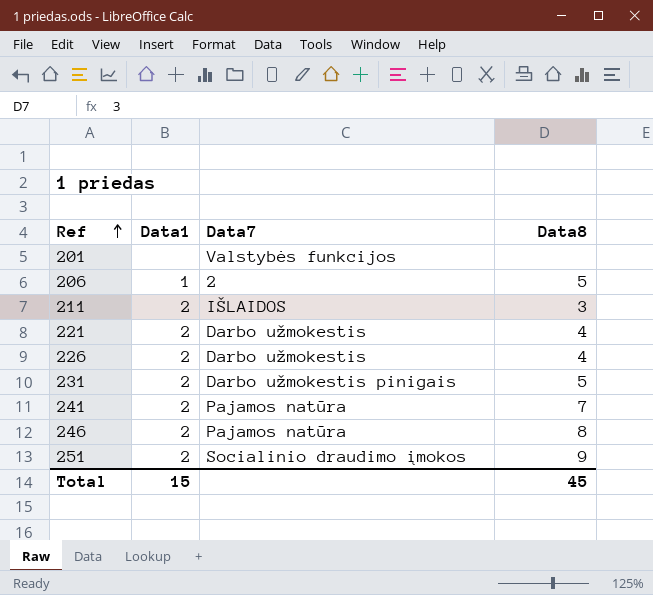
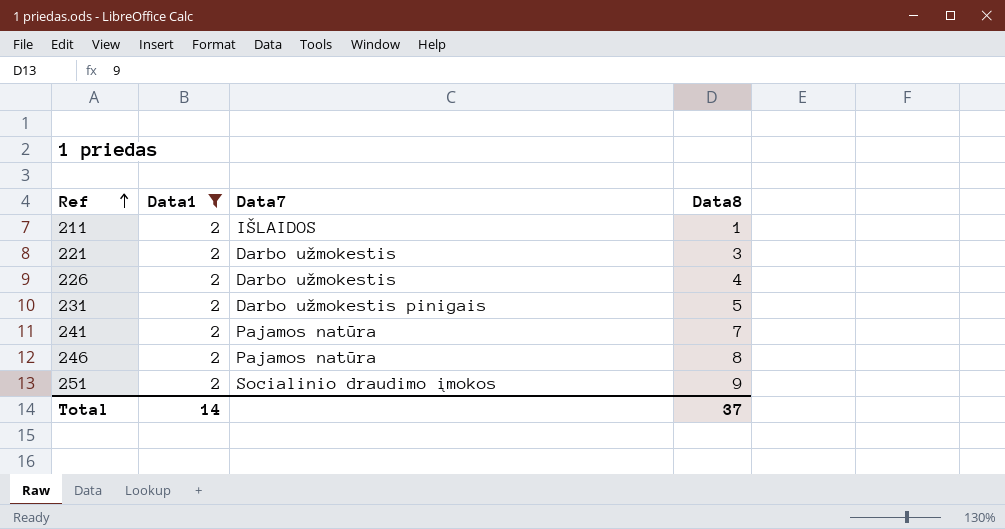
filter: none -> Data1 = 2
211 | Data8: 3 -> 1
221 | Data8: 4 -> 3
Total | Data1: 15 -> 14
Total | Data8: 45 -> 37

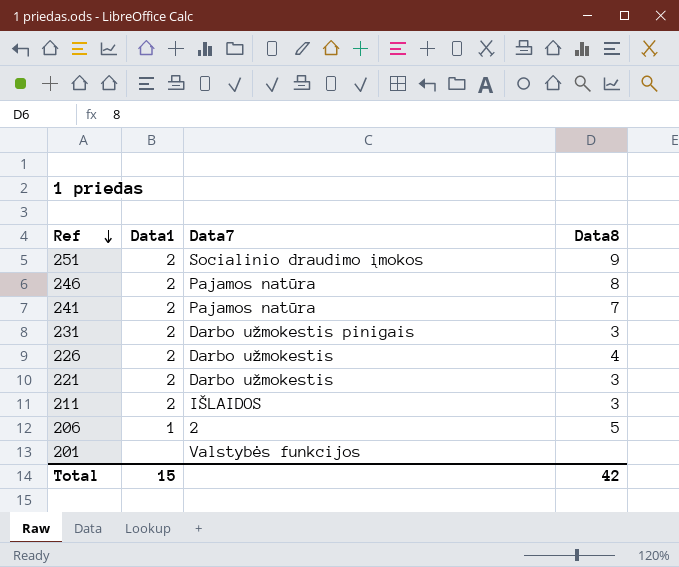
filter: Data1 = 2 -> none
row order: Ref ascending -> Ref descending
231 | Data8: 5 -> 3
211 | Data8: 1 -> 3
Total | Data1: 14 -> 15
Total | Data8: 37 -> 42

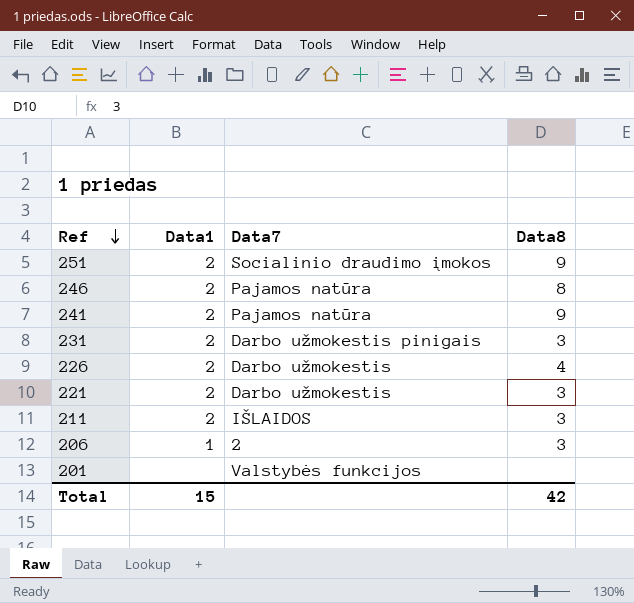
241 | Data8: 7 -> 9
206 | Data8: 5 -> 3

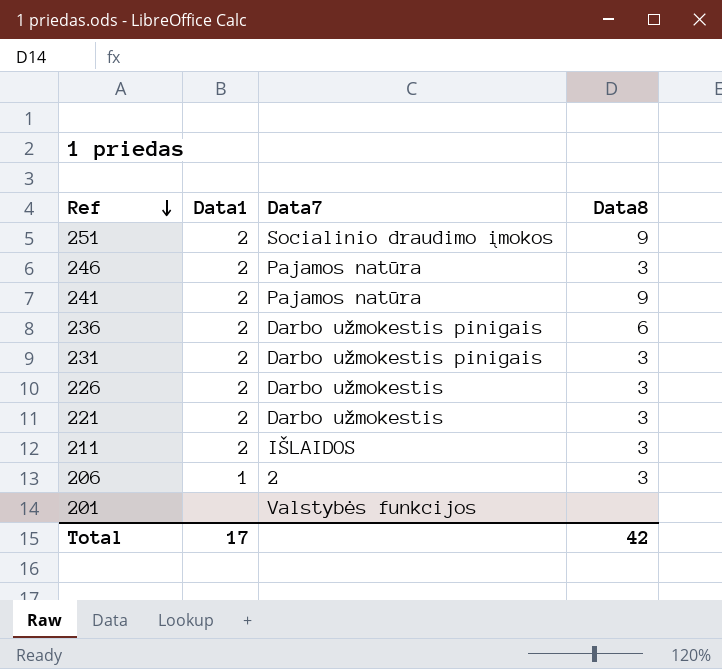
246 | Data8: 8 -> 3
row 236: none -> 2 | Darbo užmokestis pinigais | 6
226 | Data8: 4 -> 3
Total | Data1: 15 -> 17

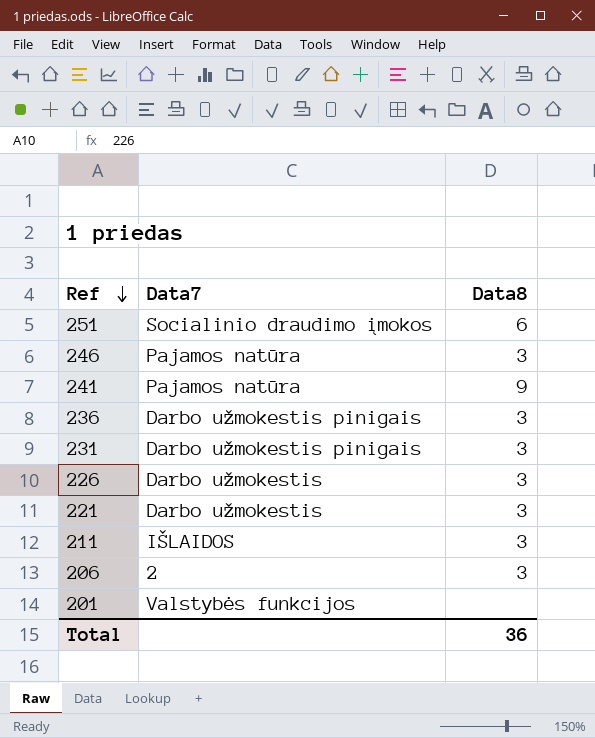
column Data1 | position: 2 -> none
251 | Data8: 9 -> 6
236 | Data8: 6 -> 3
Total | Data8: 42 -> 36

